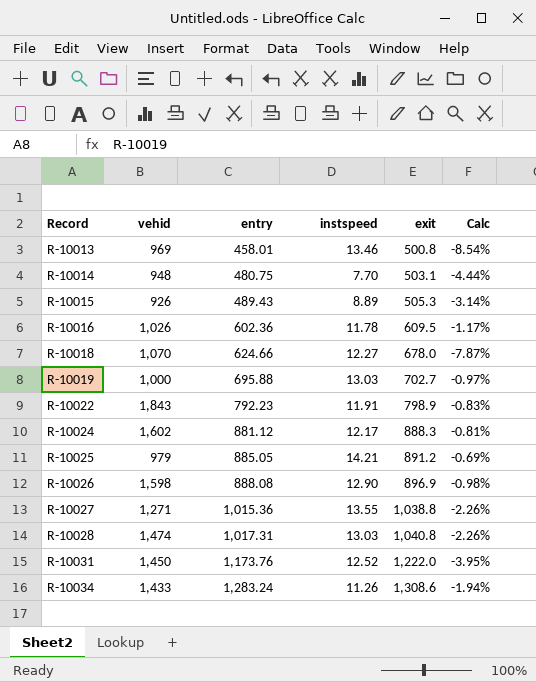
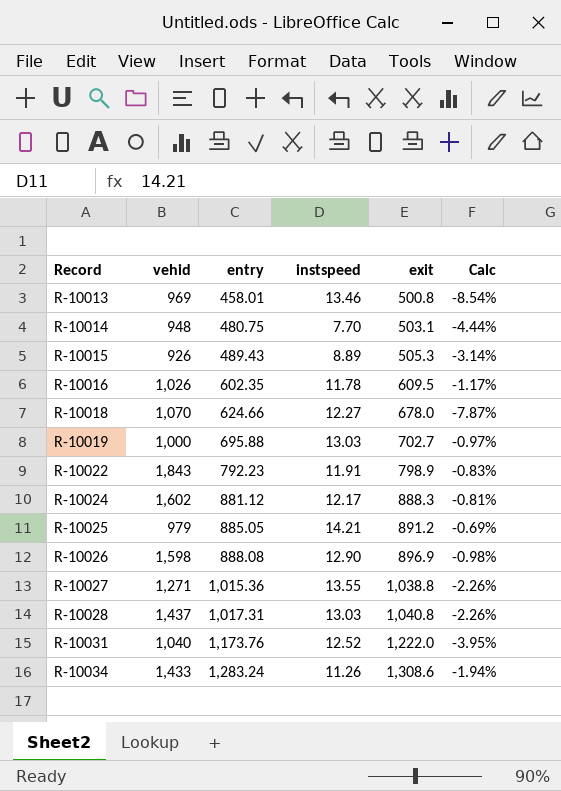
R-10016 | entry: 602.36 -> 602.35
R-10028 | vehid: 1,474 -> 1,437
R-10031 | vehid: 1,450 -> 1,040

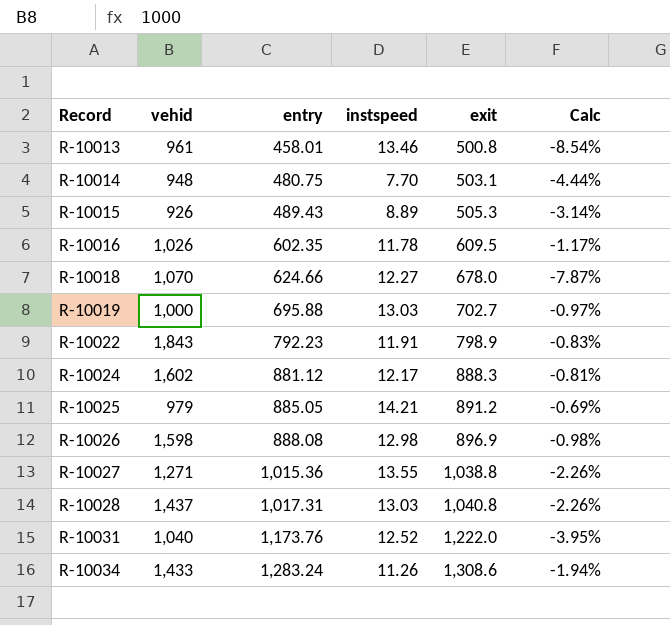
R-10013 | vehid: 969 -> 961
R-10026 | instspeed: 12.90 -> 12.98

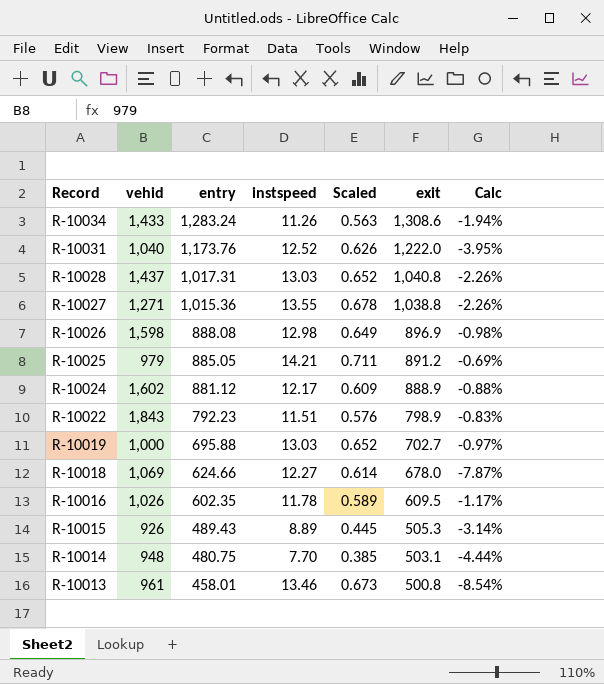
row order: Record ascending -> Record descending
column Scaled | formula: none -> [instspeed] * 0.05
R-10024 | exit: 888.3 -> 888.9
R-10024 | Calc: -0.81% -> -0.88%
R-10022 | instspeed: 11.91 -> 11.51
R-10018 | vehid: 1,070 -> 1,069

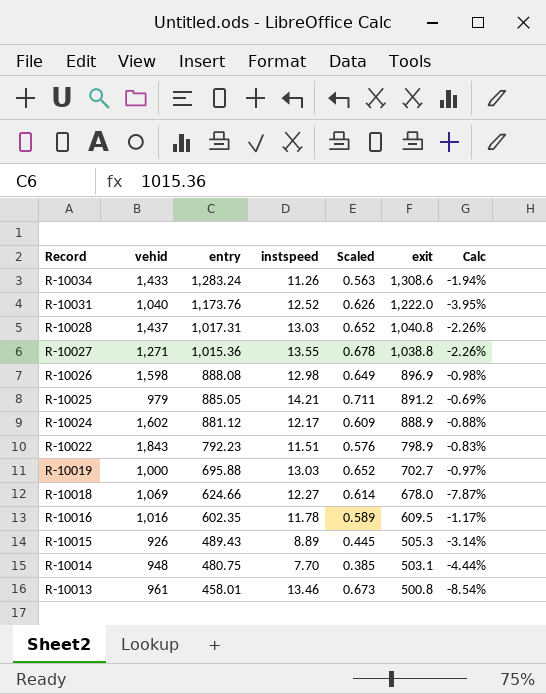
R-10016 | vehid: 1,026 -> 1,016

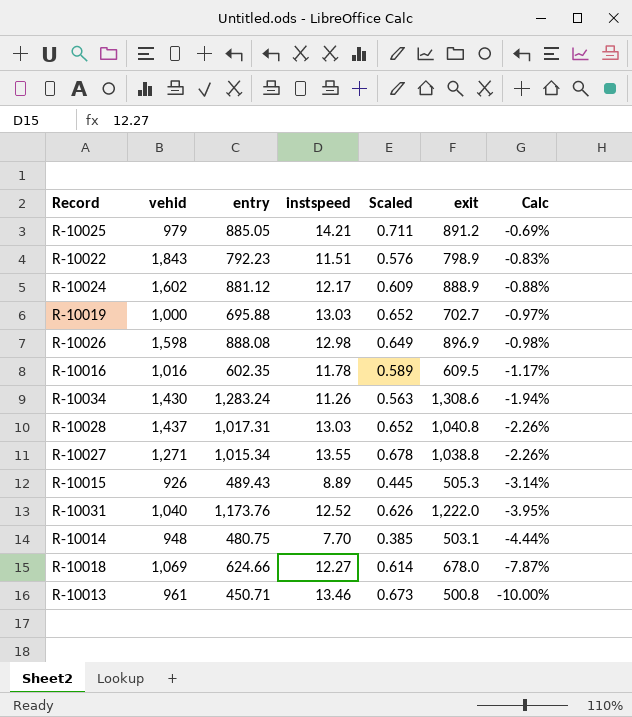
row order: Record descending -> Calc descending
R-10034 | vehid: 1,433 -> 1,430
R-10027 | entry: 1,015.36 -> 1,015.34
R-10013 | entry: 458.01 -> 450.71
R-10013 | Calc: -8.54% -> -10.00%

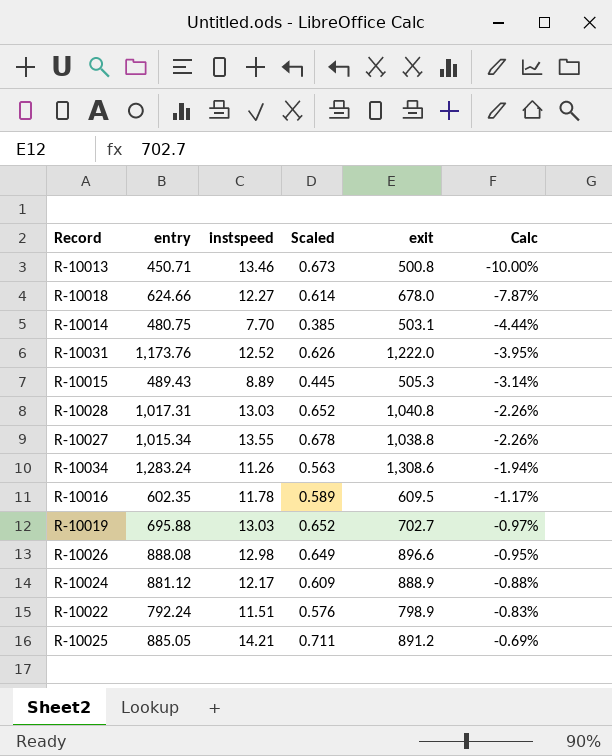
row order: Calc descending -> Calc ascending
column vehid | position: 2 -> none
R-10026 | exit: 896.9 -> 896.6
R-10026 | Calc: -0.98% -> -0.95%
R-10022 | entry: 792.23 -> 792.24

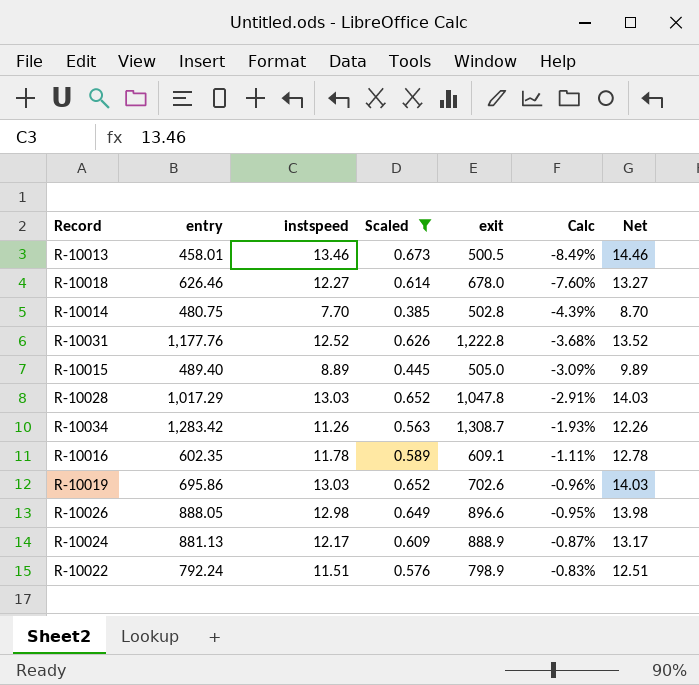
filter: none -> Scaled <= 0.673
column Net | formula: none -> [instspeed] + 1
R-10013 | entry: 450.71 -> 458.01
R-10013 | exit: 500.8 -> 500.5
R-10013 | Calc: -10.00% -> -8.49%
R-10018 | entry: 624.66 -> 626.46
R-10018 | Calc: -7.87% -> -7.60%
R-10014 | exit: 503.1 -> 502.8
R-10014 | Calc: -4.44% -> -4.39%
R-10031 | entry: 1,173.76 -> 1,177.76
R-10031 | exit: 1,222.0 -> 1,222.8
R-10031 | Calc: -3.95% -> -3.68%
R-10015 | entry: 489.43 -> 489.40
R-10015 | exit: 505.3 -> 505.0
R-10015 | Calc: -3.14% -> -3.09%
R-10028 | entry: 1,017.31 -> 1,017.29
R-10028 | exit: 1,040.8 -> 1,047.8
R-10028 | Calc: -2.26% -> -2.91%
R-10034 | entry: 1,283.24 -> 1,283.42
R-10034 | exit: 1,308.6 -> 1,308.7
R-10034 | Calc: -1.94% -> -1.93%
R-10016 | exit: 609.5 -> 609.1
R-10016 | Calc: -1.17% -> -1.11%
R-10019 | entry: 695.88 -> 695.86
R-10019 | exit: 702.7 -> 702.6
R-10019 | Calc: -0.97% -> -0.96%
R-10026 | entry: 888.08 -> 888.05
R-10024 | entry: 881.12 -> 881.13
R-10024 | Calc: -0.88% -> -0.87%

